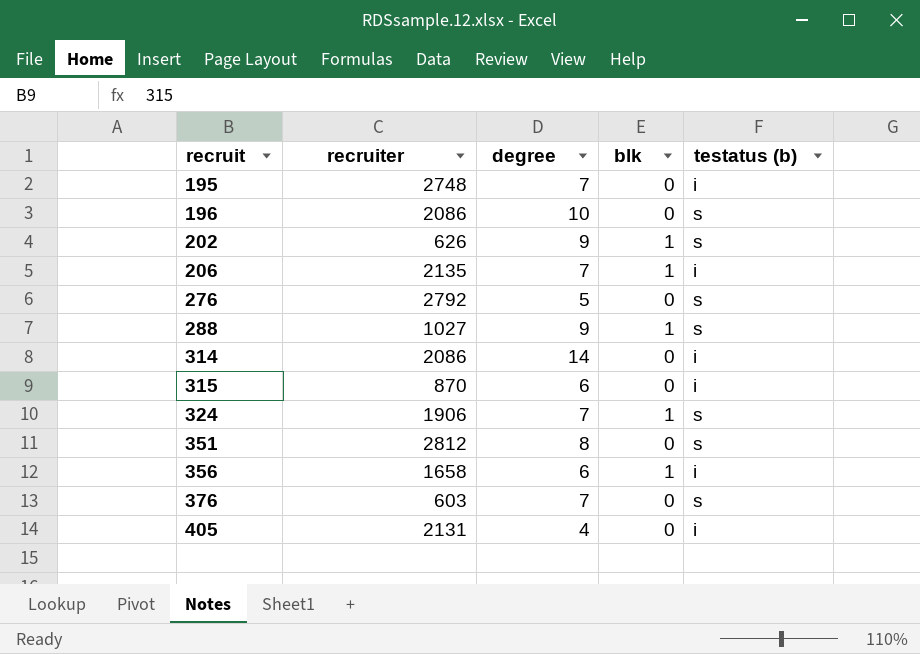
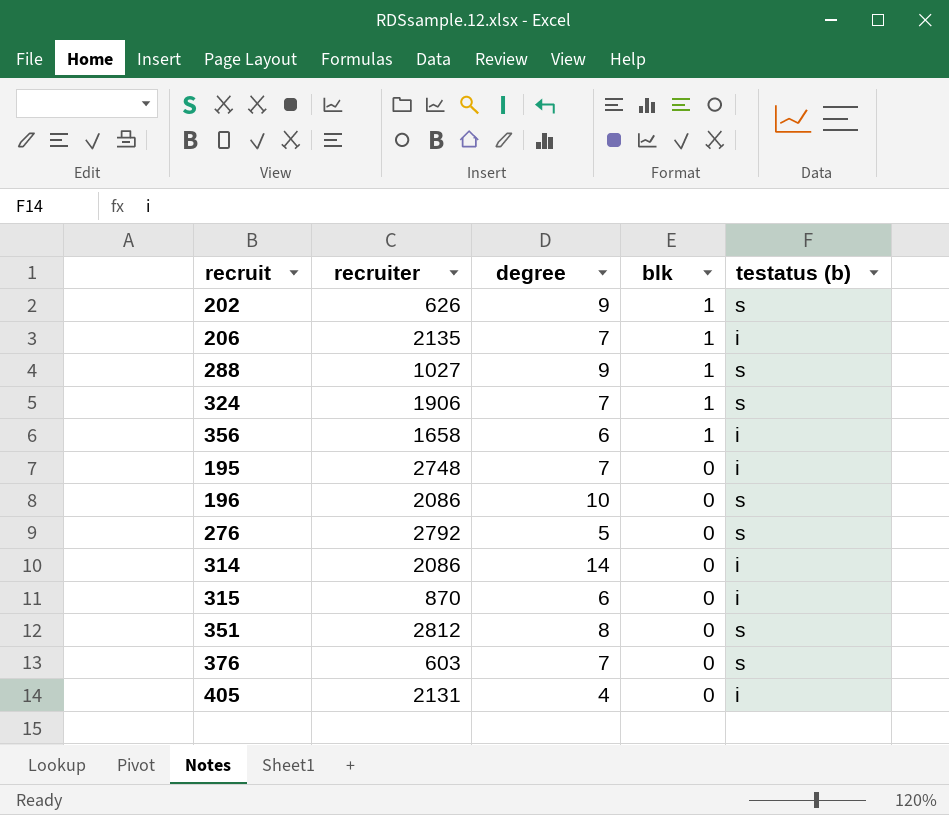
row order: recruit ascending -> blk descending

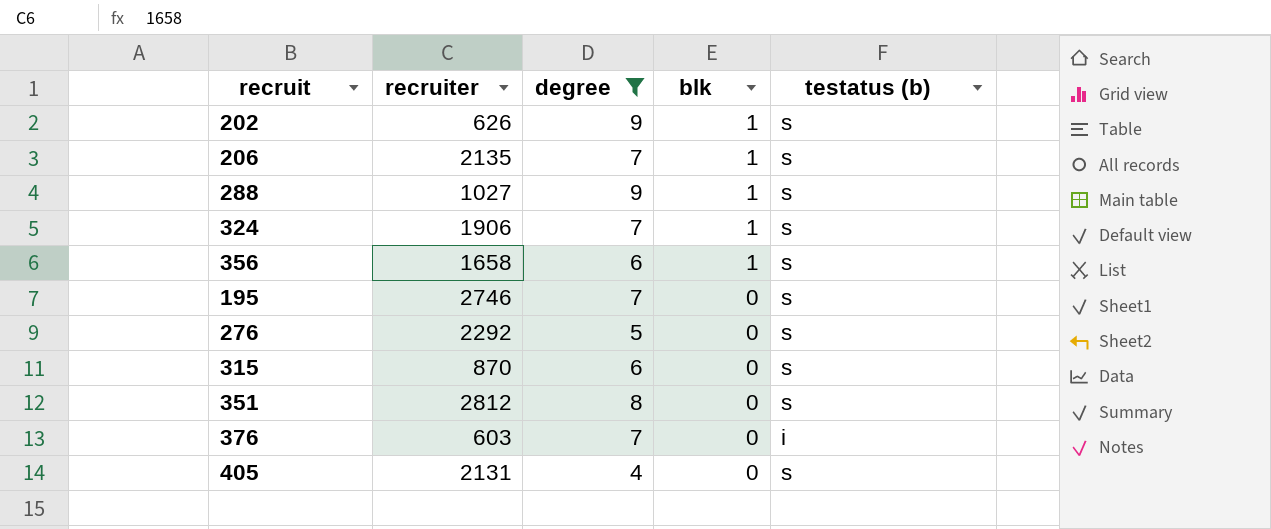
filter: none -> degree <= 9
206 | testatus (b): i -> s
356 | testatus (b): i -> s
195 | recruiter: 2748 -> 2746
195 | testatus (b): i -> s
276 | recruiter: 2792 -> 2292
315 | testatus (b): i -> s
376 | testatus (b): s -> i
405 | testatus (b): i -> s

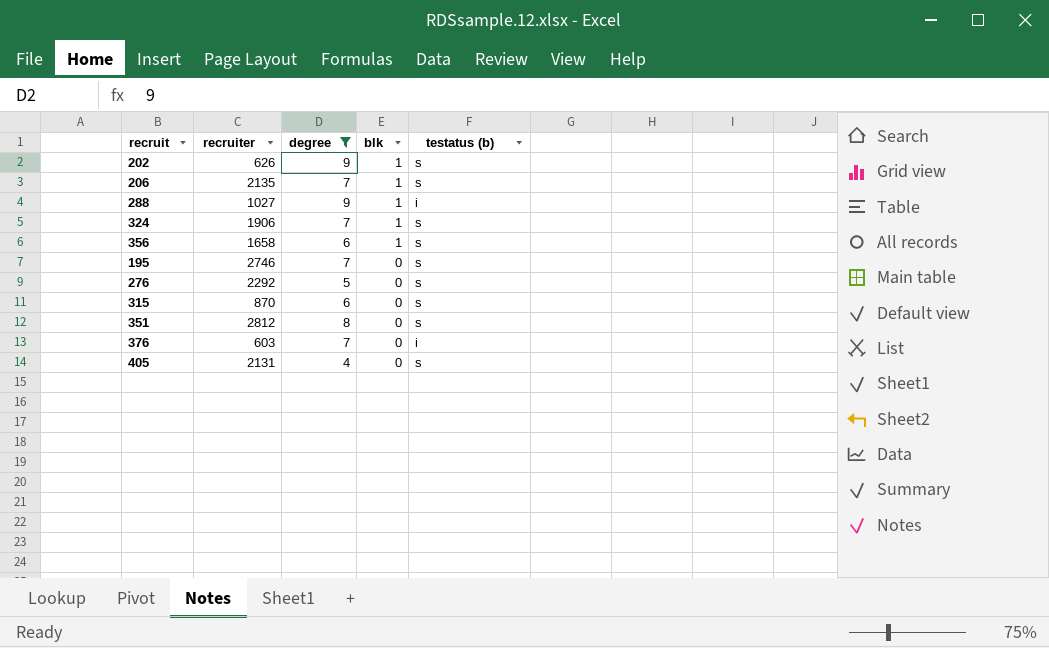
288 | testatus (b): s -> i

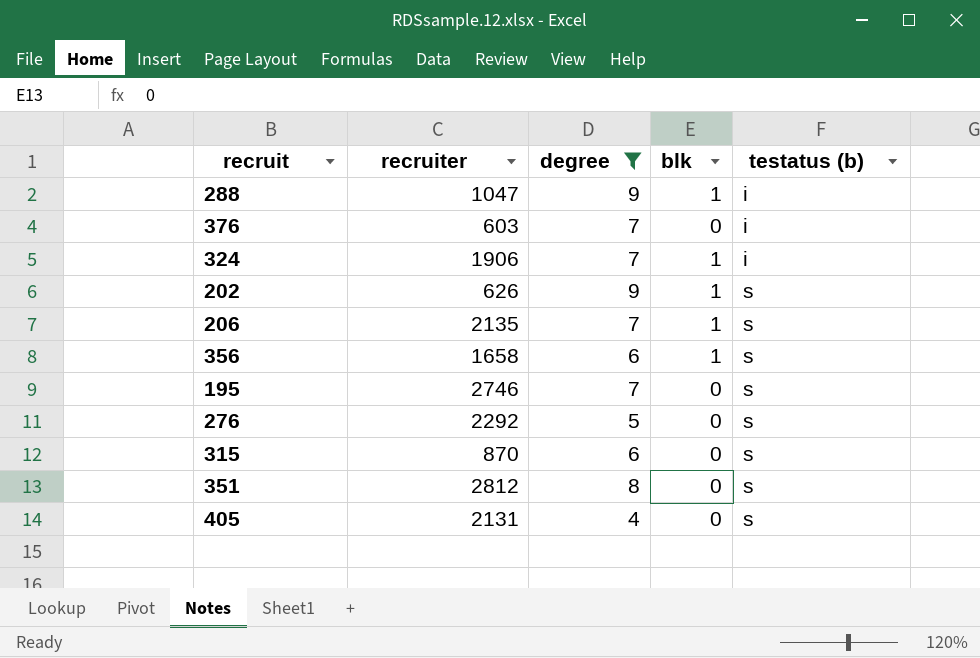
row order: blk descending -> testatus (b) ascending
288 | recruiter: 1027 -> 1047
324 | testatus (b): s -> i

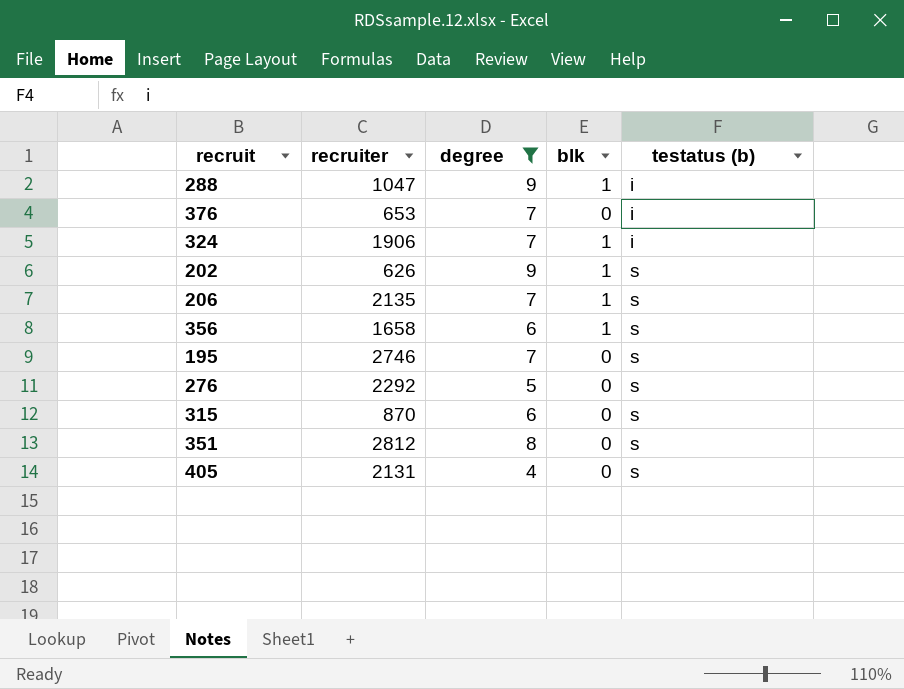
376 | recruiter: 603 -> 653

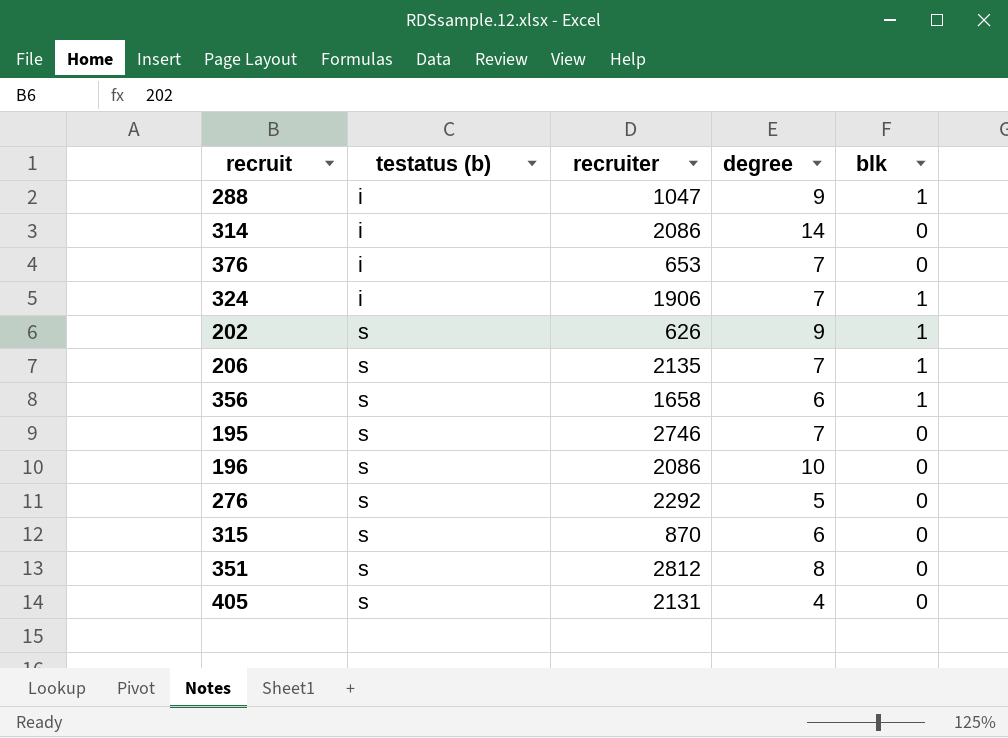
filter: degree <= 9 -> none
column testatus (b) | position: 5 -> 2

